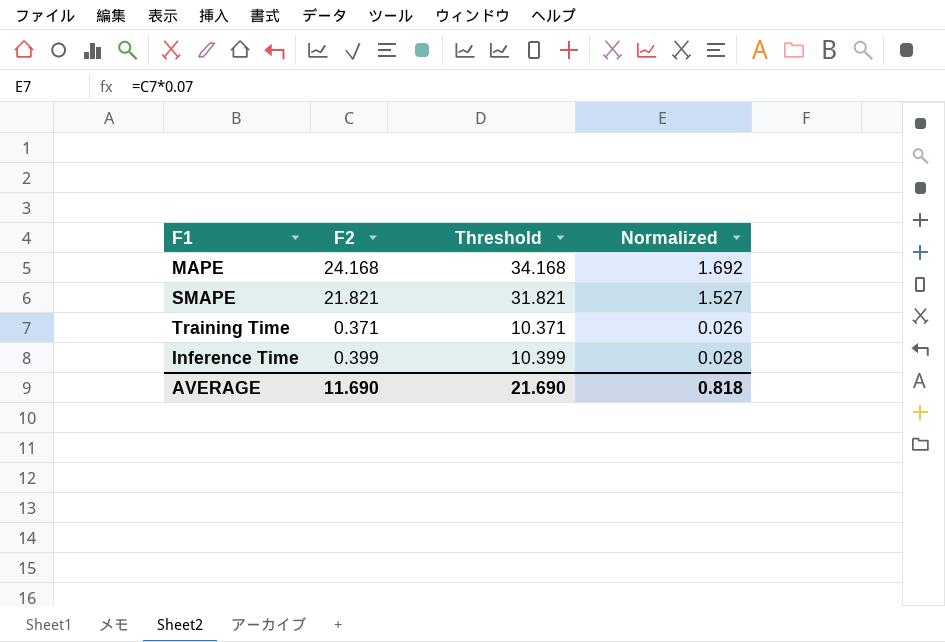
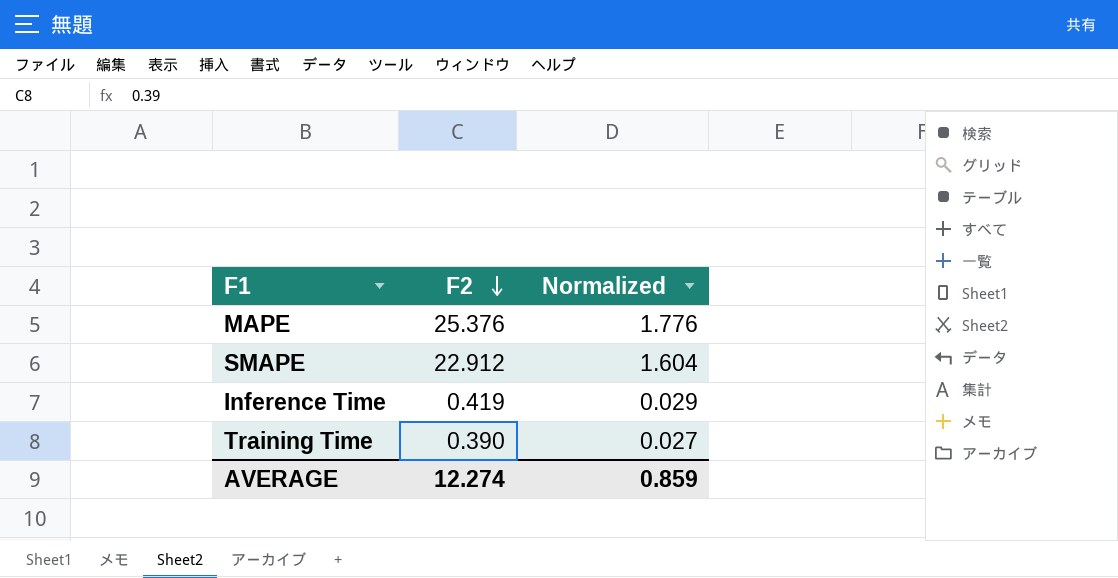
row order: none -> F2 descending
column Threshold | formula: [F2] + 10 -> none
MAPE | F2: 24.168 -> 25.376
MAPE | Normalized: 1.692 -> 1.776
SMAPE | F2: 21.821 -> 22.912
SMAPE | Normalized: 1.527 -> 1.604
Inference Time | F2: 0.399 -> 0.419
Inference Time | Normalized: 0.028 -> 0.029
Training Time | F2: 0.371 -> 0.390
Training Time | Normalized: 0.026 -> 0.027
AVERAGE | F2: 11.690 -> 12.274
AVERAGE | Normalized: 0.818 -> 0.859

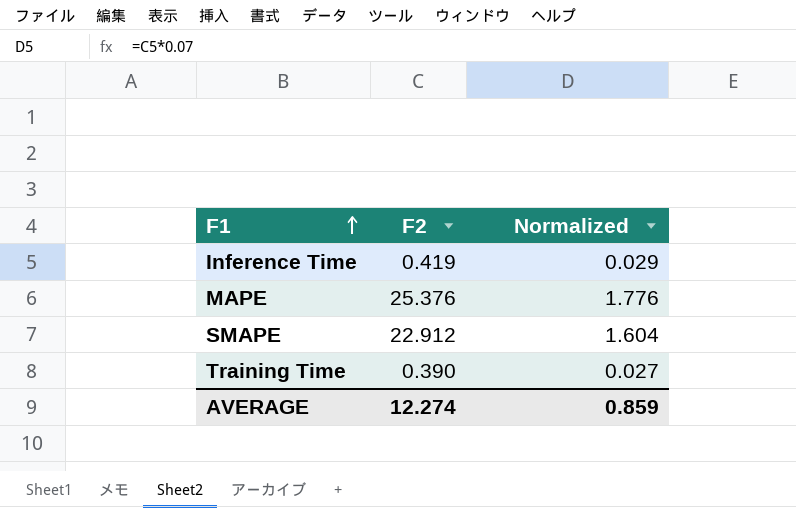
row order: F2 descending -> F1 ascending

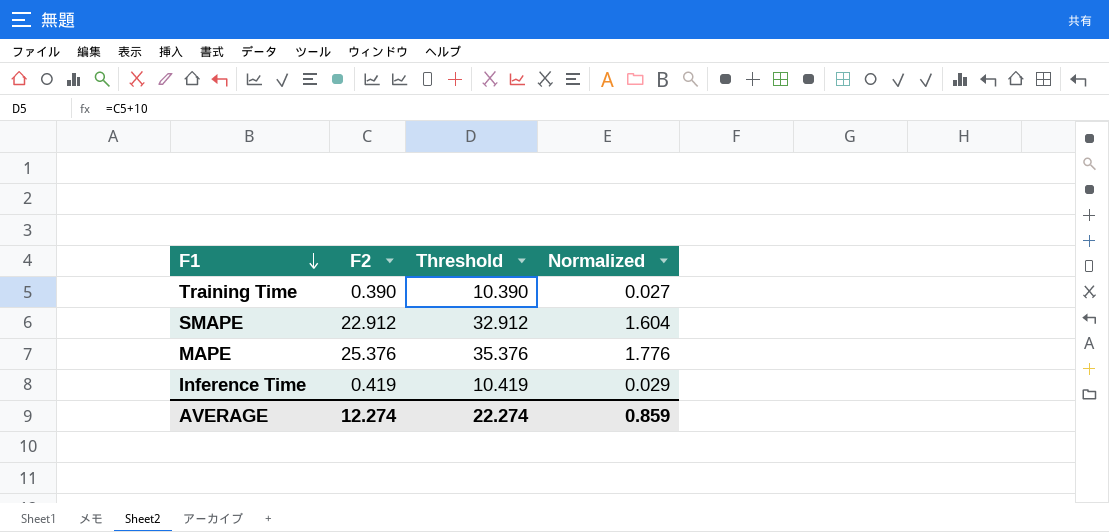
row order: F1 ascending -> F1 descending
column Threshold | formula: none -> [F2] + 10

